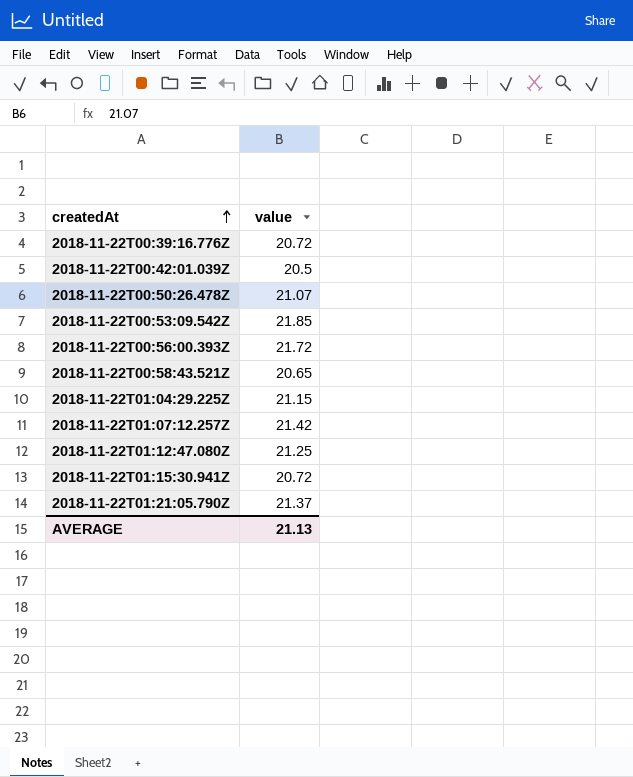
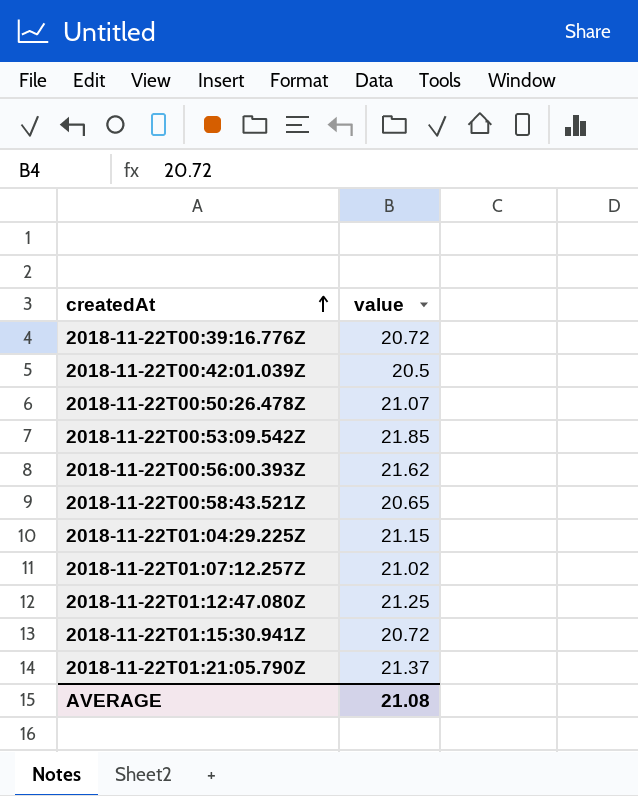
2018-11-22T00:56:00.393Z | value: 21.72 -> 21.62
2018-11-22T01:07:12.257Z | value: 21.42 -> 21.02
AVERAGE | value: 21.13 -> 21.08

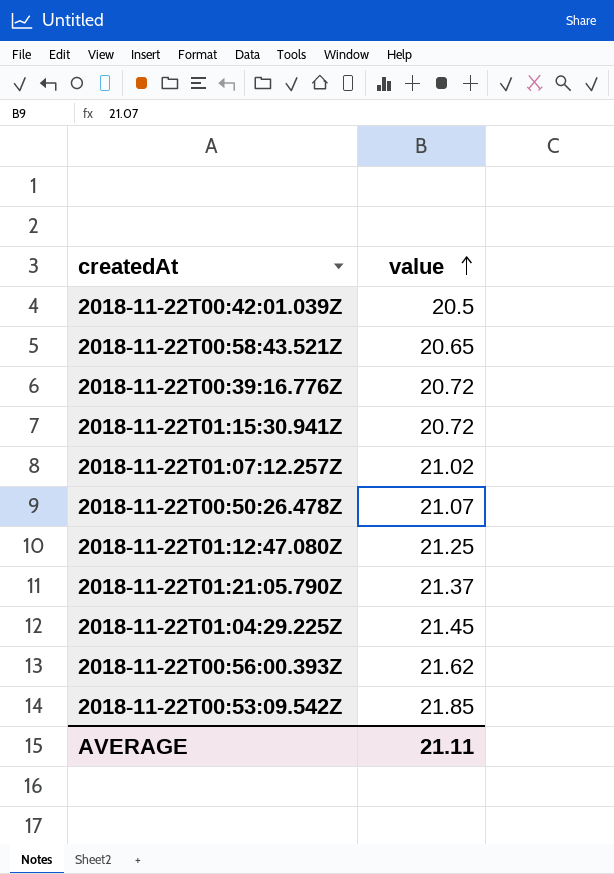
row order: createdAt ascending -> value ascending
2018-11-22T01:04:29.225Z | value: 21.15 -> 21.45
AVERAGE | value: 21.08 -> 21.11

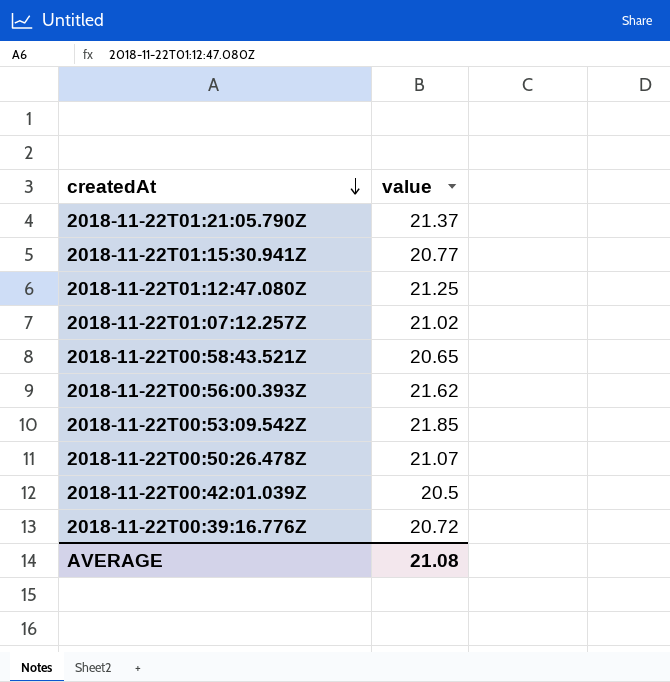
row order: value ascending -> createdAt descending
row 2018-11-22T01:04:29.225Z: 21.45 -> none
2018-11-22T01:15:30.941Z | value: 20.72 -> 20.77
AVERAGE | value: 21.11 -> 21.08

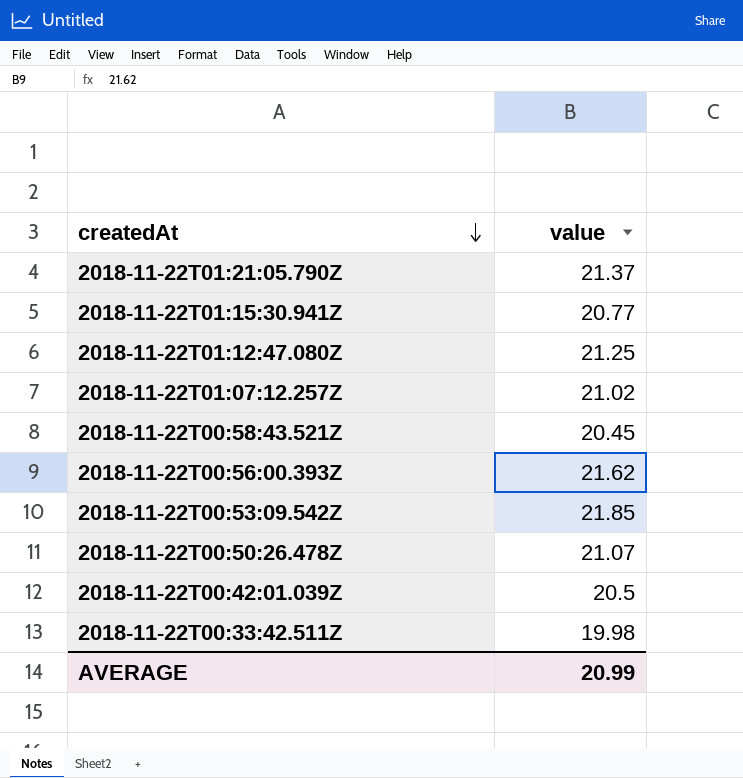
row 2018-11-22T00:39:16.776Z: 20.72 -> none
2018-11-22T00:58:43.521Z | value: 20.65 -> 20.45
row 2018-11-22T00:33:42.511Z: none -> 19.98
AVERAGE | value: 21.08 -> 20.99

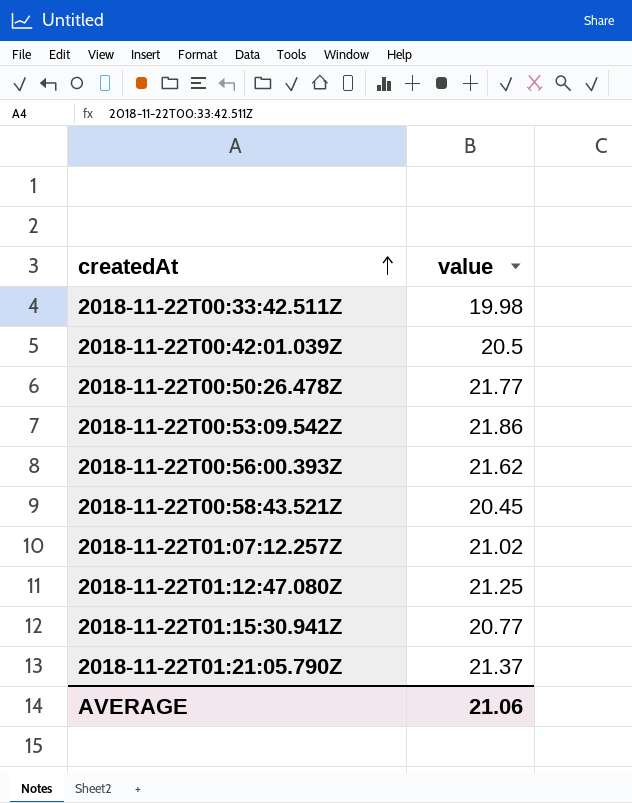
row order: createdAt descending -> createdAt ascending
2018-11-22T00:50:26.478Z | value: 21.07 -> 21.77
2018-11-22T00:53:09.542Z | value: 21.85 -> 21.86
AVERAGE | value: 20.99 -> 21.06

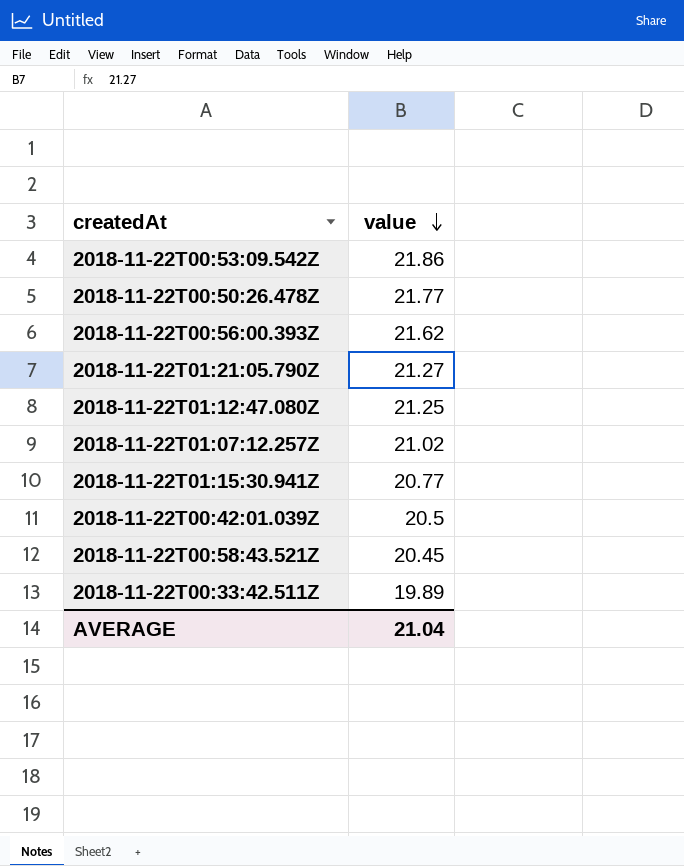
row order: createdAt ascending -> value descending
2018-11-22T01:21:05.790Z | value: 21.37 -> 21.27
2018-11-22T00:33:42.511Z | value: 19.98 -> 19.89
AVERAGE | value: 21.06 -> 21.04

